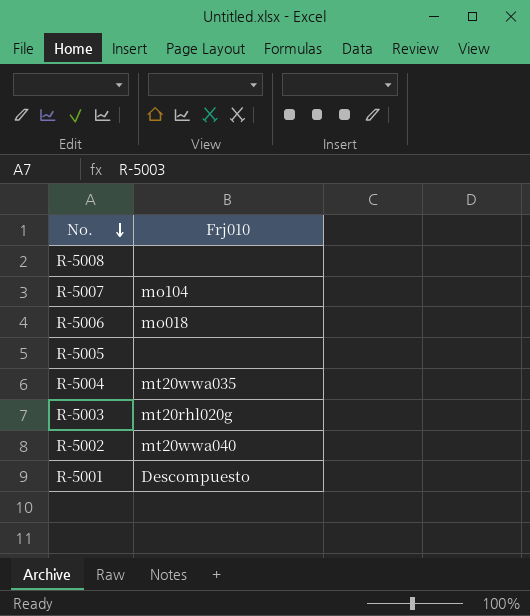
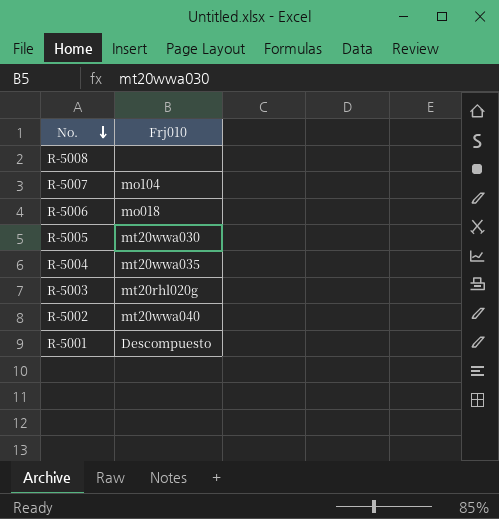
R-5005 | Frj010: none -> mt20wwa030

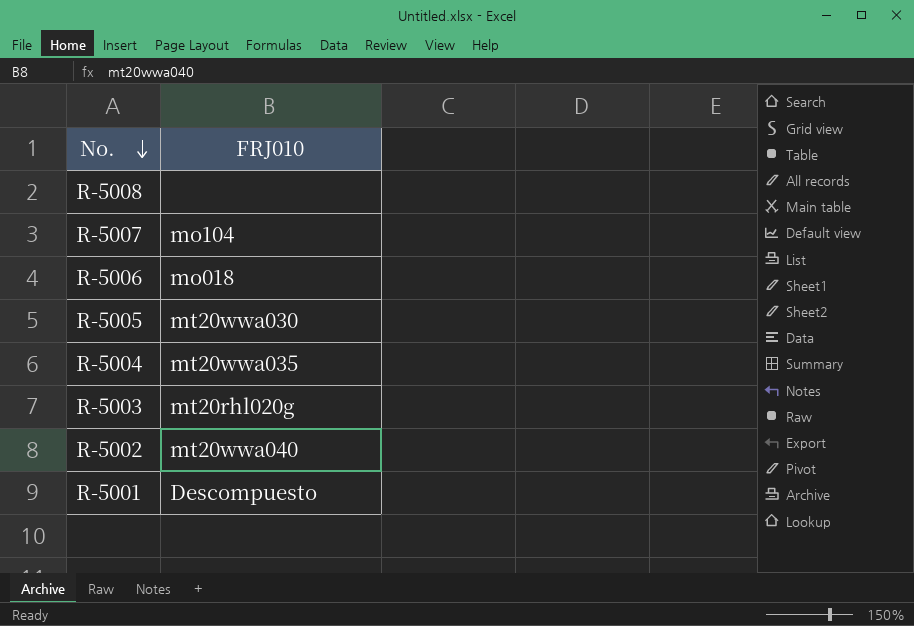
column name: Frj010 -> FRJ010

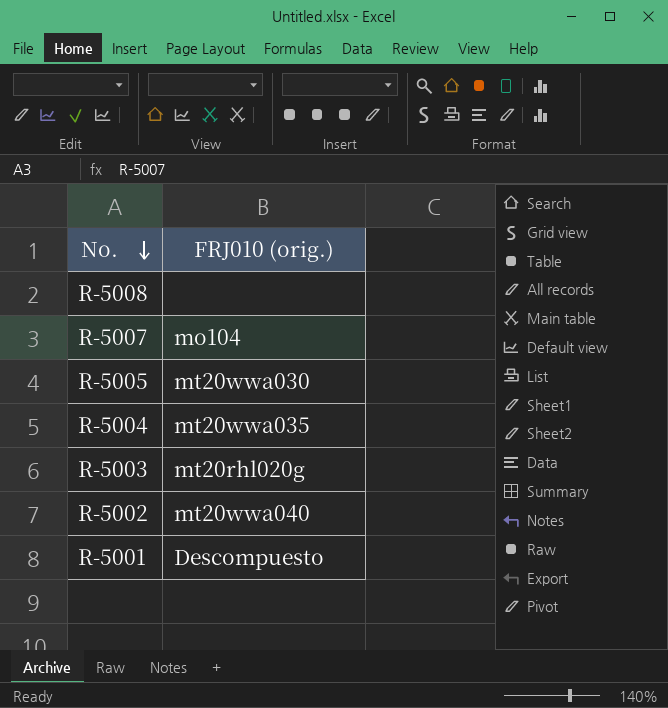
column name: FRJ010 -> FRJ010 (orig.)
row R-5006: mo018 -> none

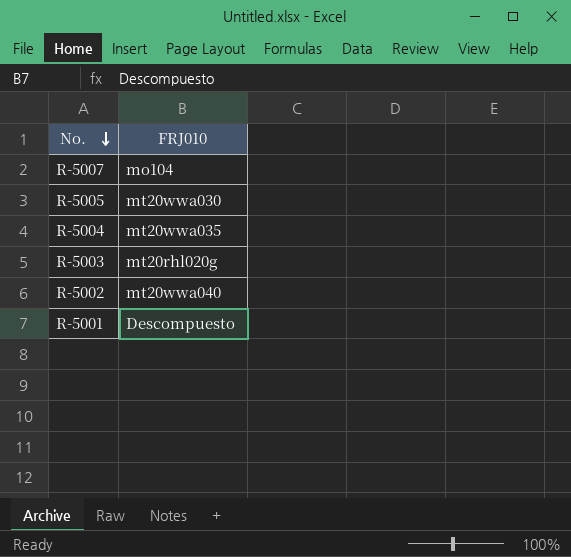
column name: FRJ010 (orig.) -> FRJ010
row R-5008: none -> none

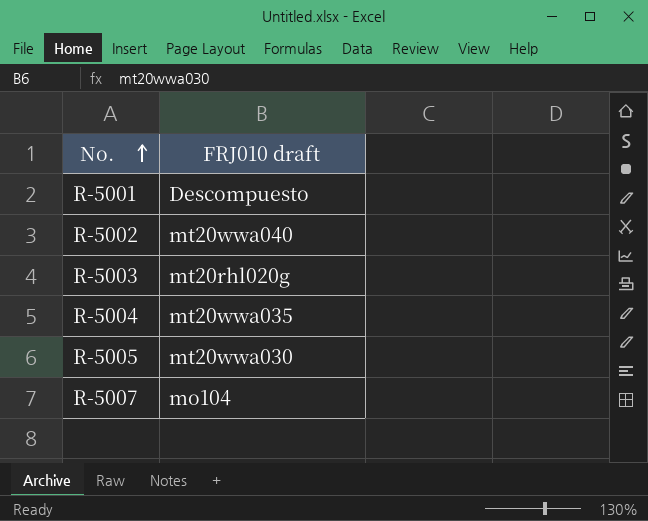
row order: No. descending -> No. ascending
column name: FRJ010 -> FRJ010 draft

